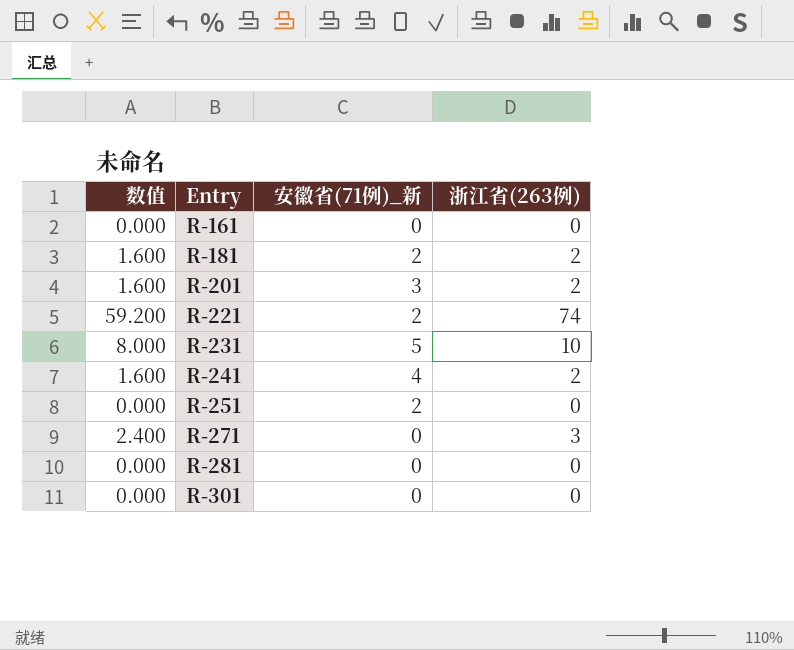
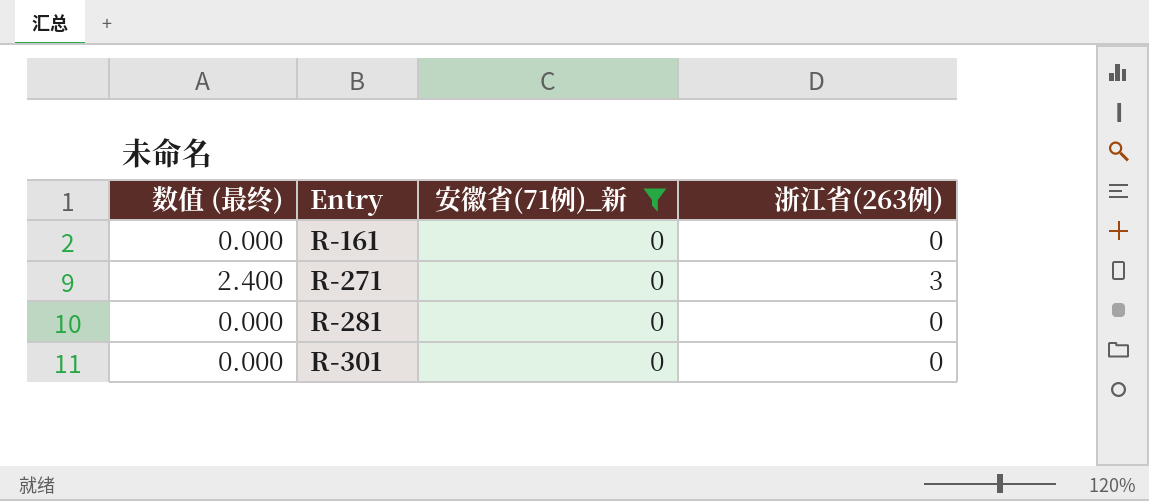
filter: none -> 安徽省(71例)_新 = 0
column name: 数值 -> 数值 (最终)

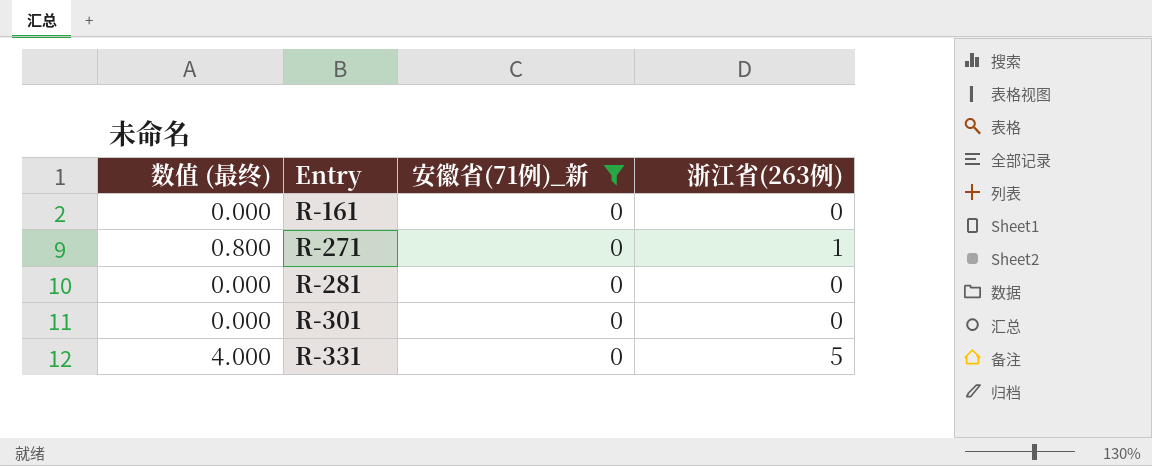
R-271 | 数值 (最终): 2.400 -> 0.800
R-271 | 浙江省(263例): 3 -> 1
row R-331: none -> 4.000 | 0 | 5

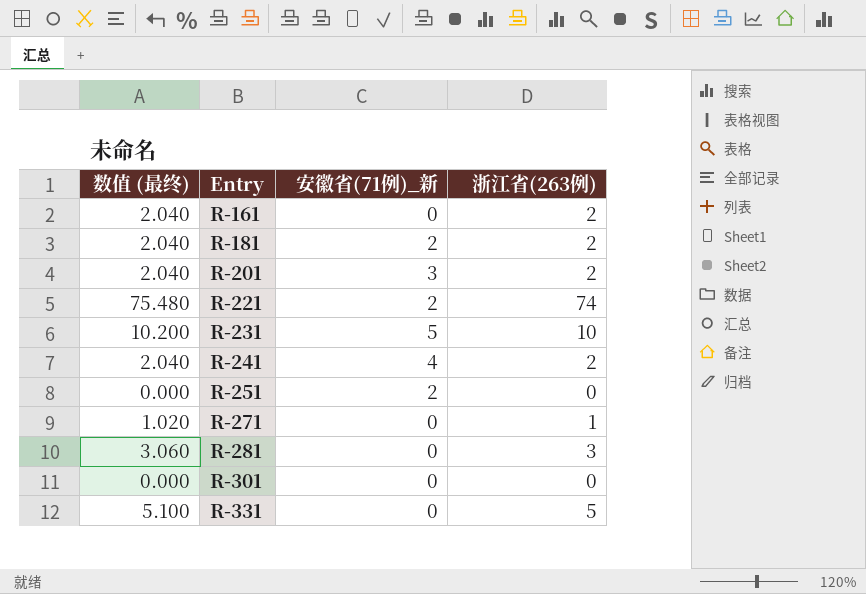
filter: 安徽省(71例)_新 = 0 -> none
column 数值 (最终) | formula: [浙江省(263例)] * 0.8 -> [浙江省(263例)] * 1.02
R-161 | 浙江省(263例): 0 -> 2
R-281 | 浙江省(263例): 0 -> 3

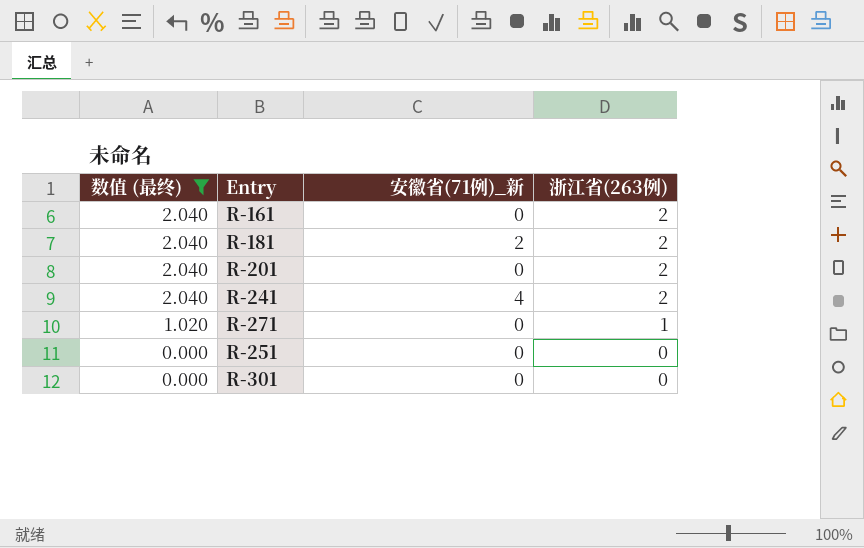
filter: none -> 数值 (最终) <= 2.040
row order: Entry ascending -> 数值 (最终) descending
R-201 | 安徽省(71例)_新: 3 -> 0
R-251 | 安徽省(71例)_新: 2 -> 0

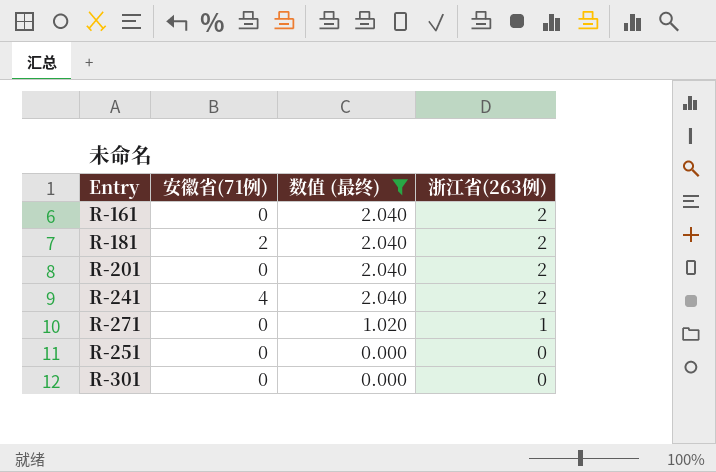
column name: 安徽省(71例)_新 -> 安徽省(71例)
column 数值 (最终) | position: 1 -> 3

